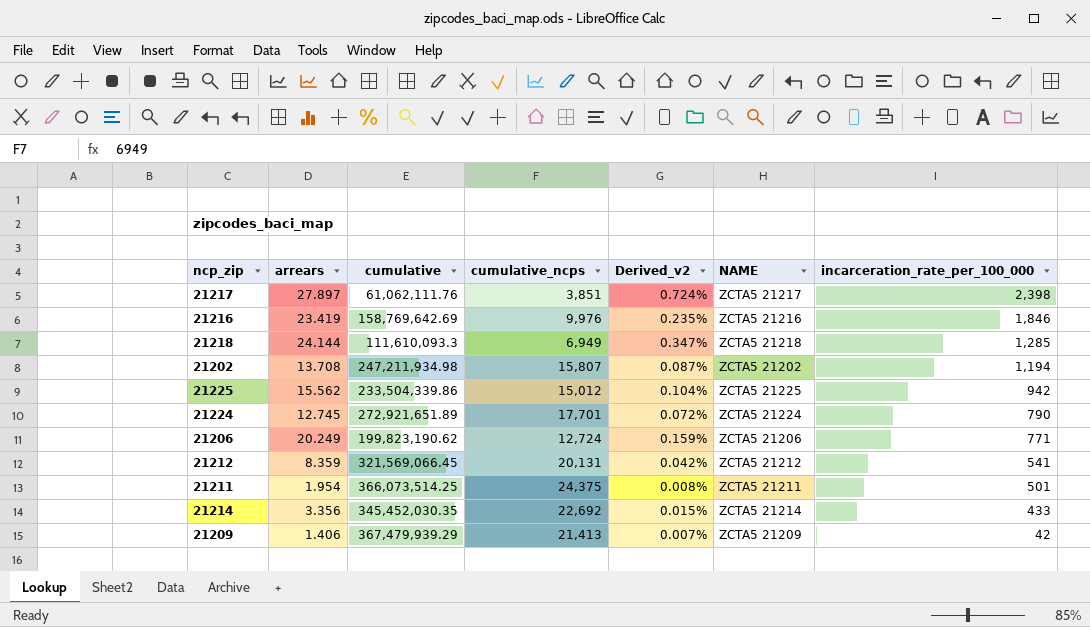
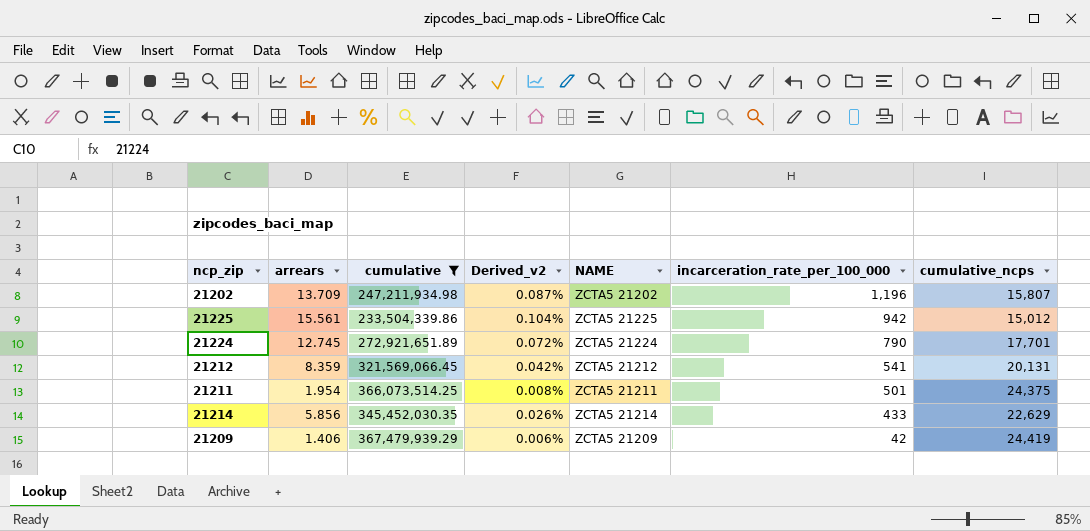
filter: none -> cumulative >= 233,504,339.86
column cumulative_ncps | position: 4 -> 7
21202 | arrears: 13.708 -> 13.709
21202 | incarceration_rate_per_100_000: 1,194 -> 1,196
21225 | arrears: 15.562 -> 15.561
21214 | arrears: 3.356 -> 5.856
21214 | Derived_v2: 0.015% -> 0.026%
21214 | cumulative_ncps: 22,692 -> 22,629
21209 | Derived_v2: 0.007% -> 0.006%
21209 | cumulative_ncps: 21,413 -> 24,419

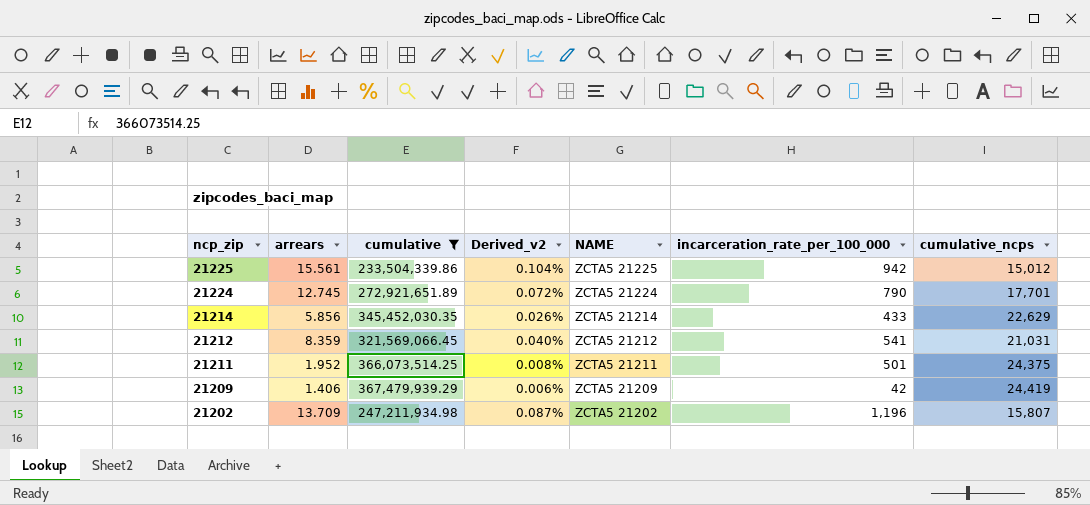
row order: incarceration_rate_per_100_000 descending -> ncp_zip descending
21212 | Derived_v2: 0.042% -> 0.040%
21212 | cumulative_ncps: 20,131 -> 21,031
21211 | arrears: 1.954 -> 1.952

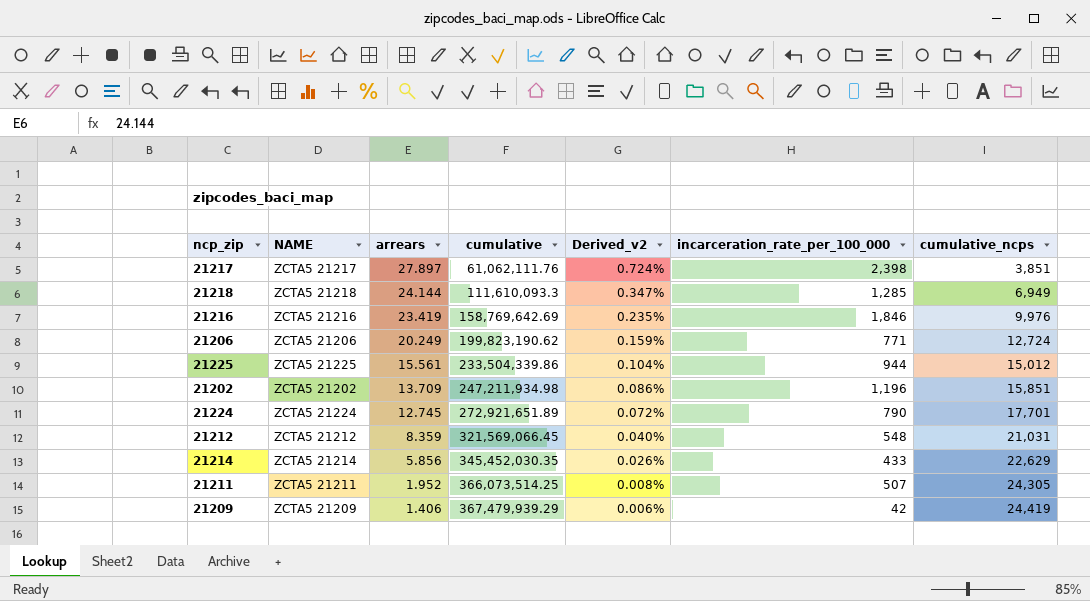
filter: cumulative >= 233,504,339.86 -> none
row order: ncp_zip descending -> arrears descending
column NAME | position: 5 -> 2
21225 | incarceration_rate_per_100_000: 942 -> 944
21202 | Derived_v2: 0.087% -> 0.086%
21202 | cumulative_ncps: 15,807 -> 15,851
21212 | incarceration_rate_per_100_000: 541 -> 548
21211 | incarceration_rate_per_100_000: 501 -> 507
21211 | cumulative_ncps: 24,375 -> 24,305

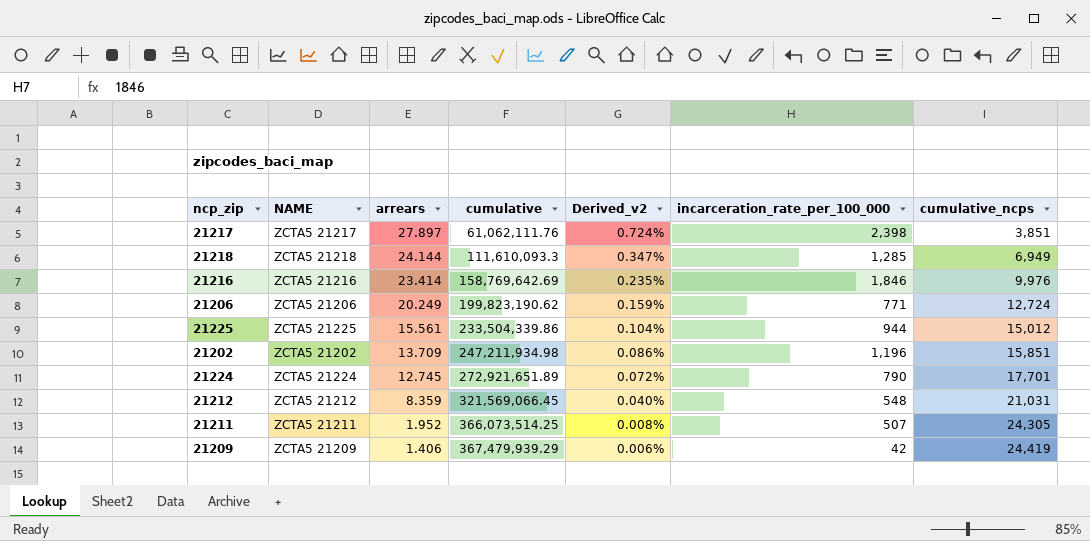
row 21214: ZCTA5 21214 | 5.856 | 345,452,030.35 | 0.026% | 433 | 22,629 -> none
21216 | arrears: 23.419 -> 23.414

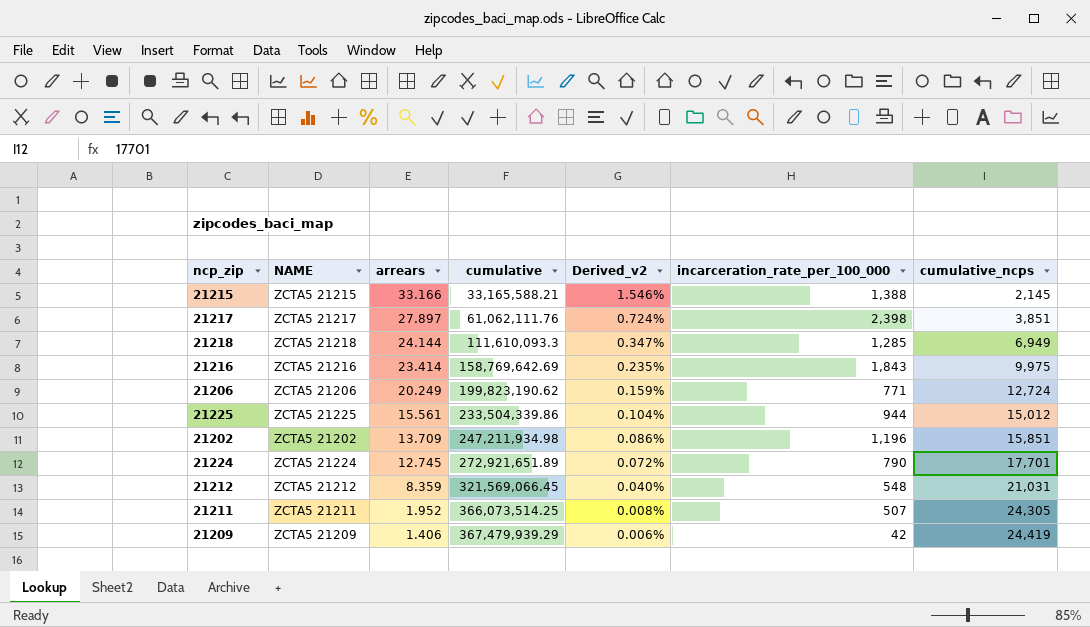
row 21215: none -> ZCTA5 21215 | 33.166 | 33,165,588.21 | 1.546% | 1,388 | 2,145
21216 | incarceration_rate_per_100_000: 1,846 -> 1,843
21216 | cumulative_ncps: 9,976 -> 9,975

